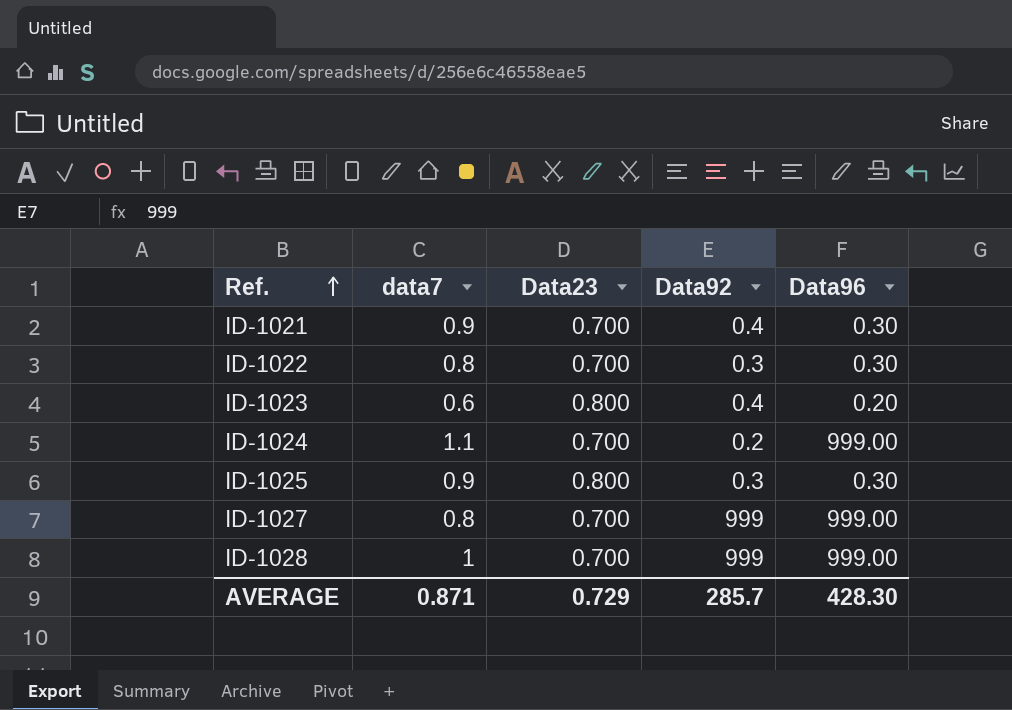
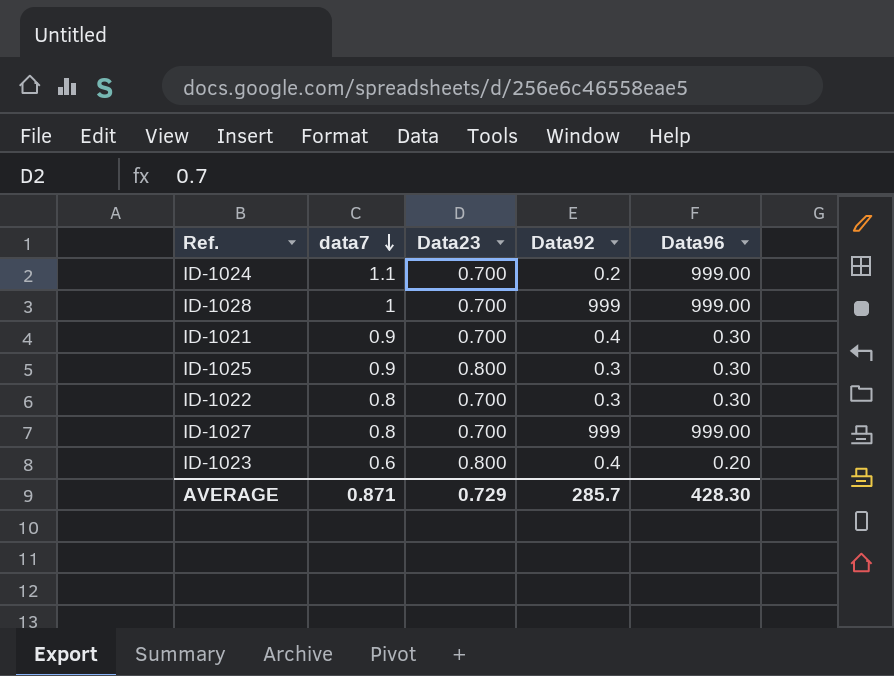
row order: Ref. ascending -> data7 descending

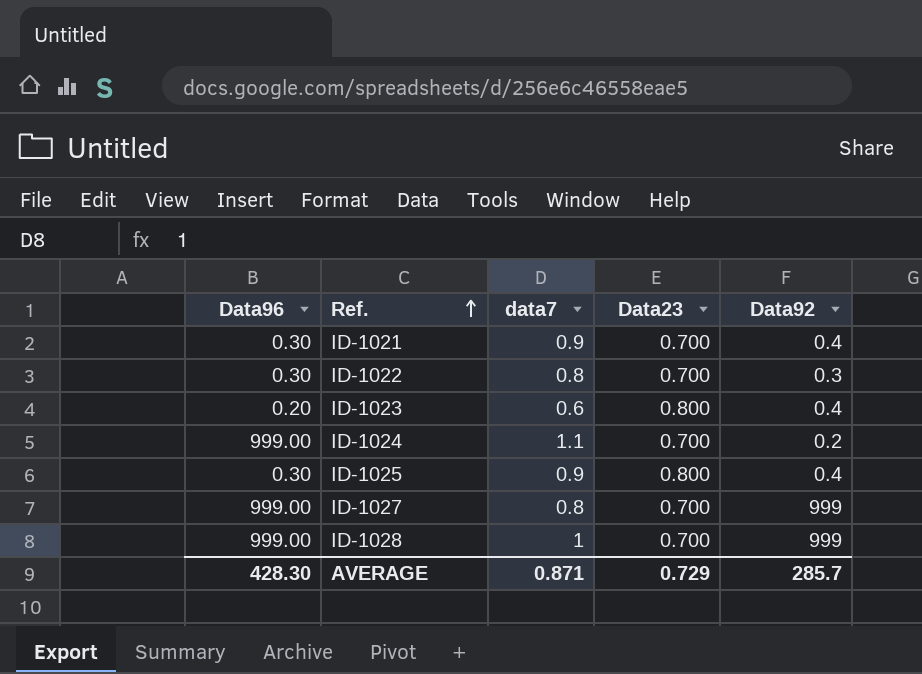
row order: data7 descending -> Ref. ascending
column Data96 | position: 5 -> 1
ID-1025 | Data92: 0.3 -> 0.4

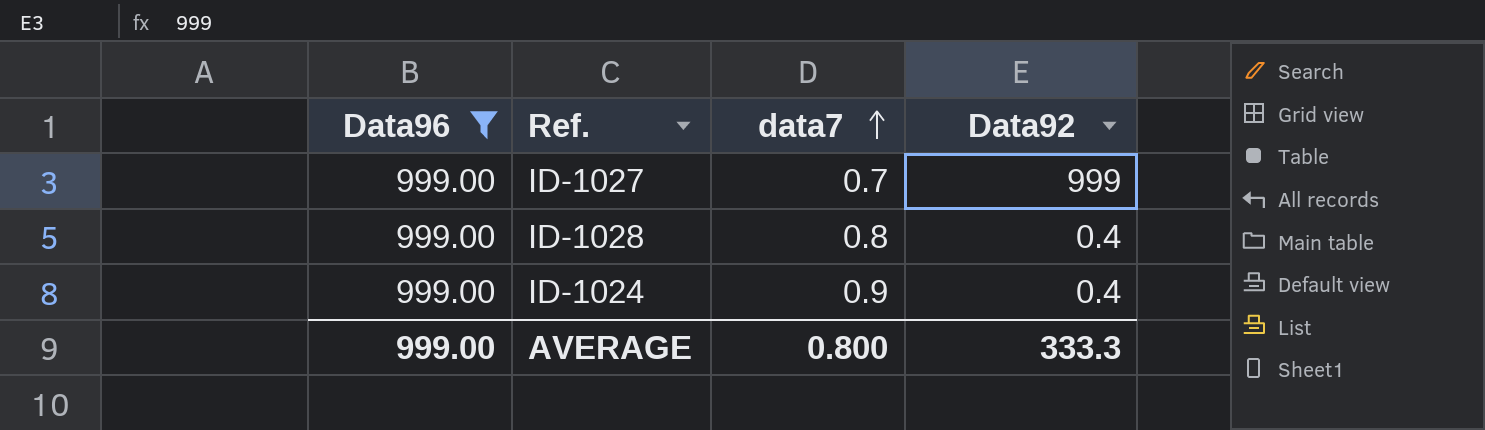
filter: none -> Data96 = 999.00
row order: Ref. ascending -> data7 ascending
column Data23 | position: 4 -> none
ID-1027 | data7: 0.8 -> 0.7
ID-1028 | data7: 1 -> 0.8
ID-1028 | Data92: 999 -> 0.4
ID-1024 | data7: 1.1 -> 0.9
ID-1024 | Data92: 0.2 -> 0.4
AVERAGE | Data96: 428.30 -> 999.00
AVERAGE | data7: 0.871 -> 0.800
AVERAGE | Data92: 285.7 -> 333.3

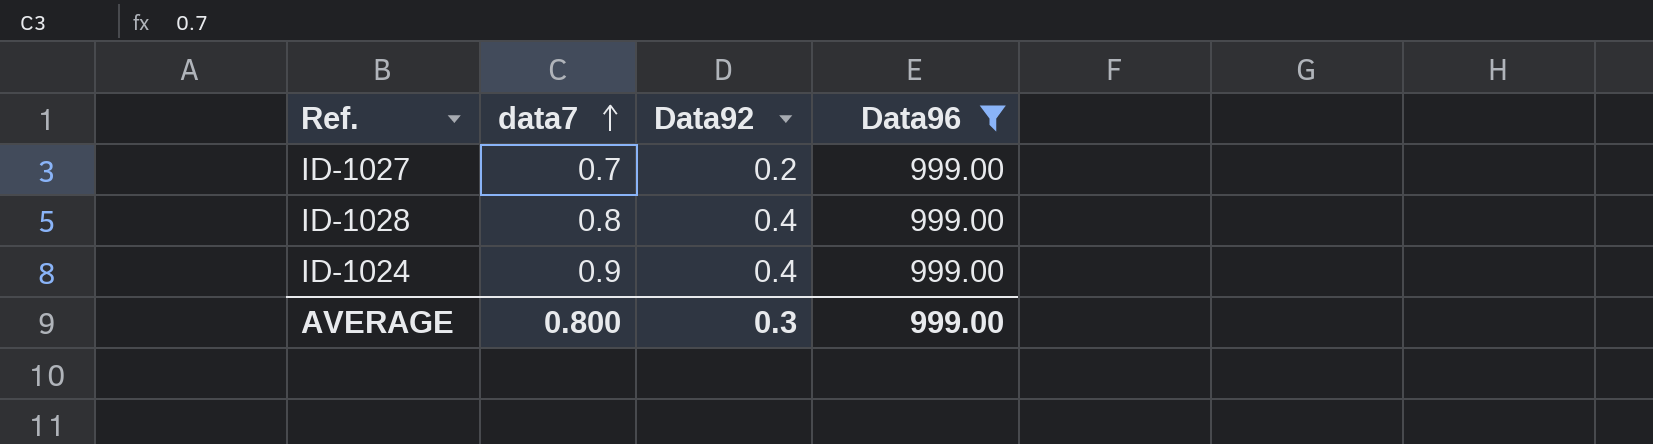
column Data96 | position: 1 -> 4
ID-1027 | Data92: 999 -> 0.2
AVERAGE | Data92: 333.3 -> 0.3

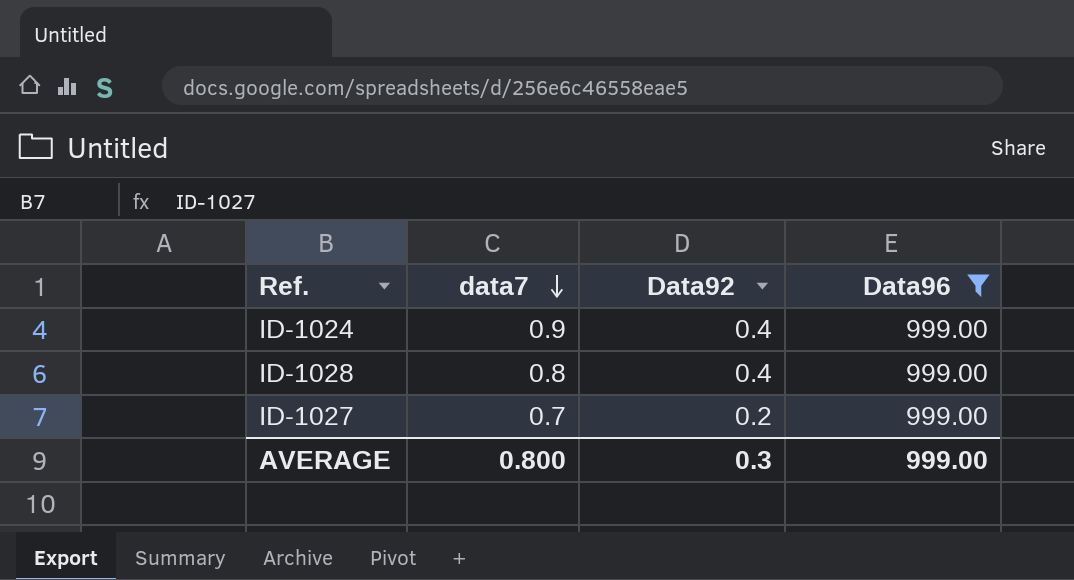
row order: data7 ascending -> data7 descending

